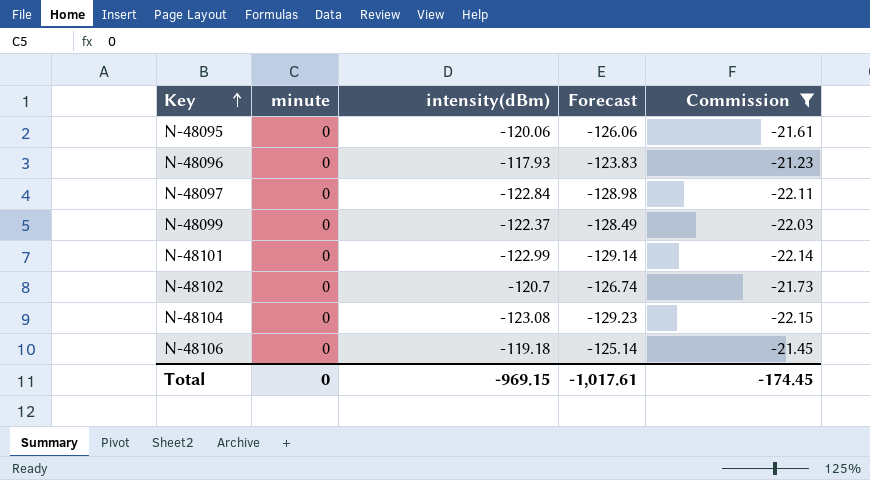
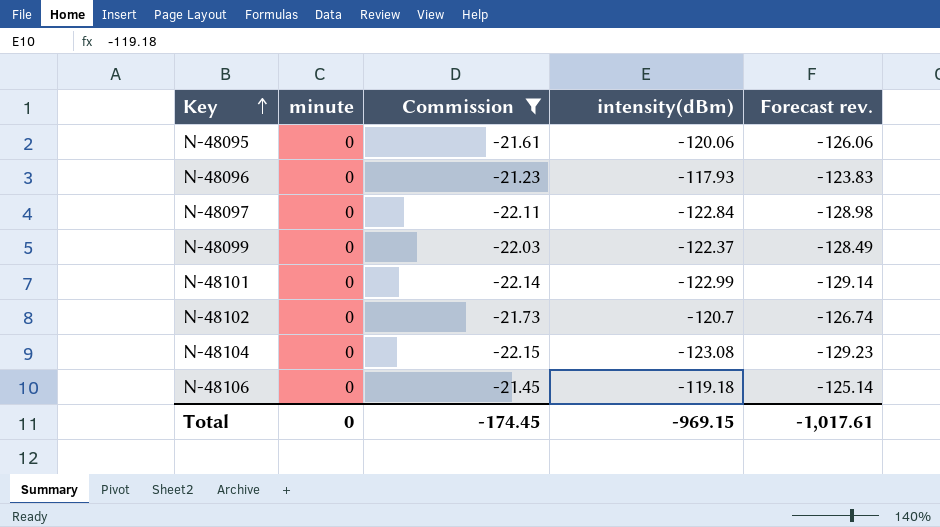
column Commission | position: 5 -> 3
column name: Forecast -> Forecast rev.

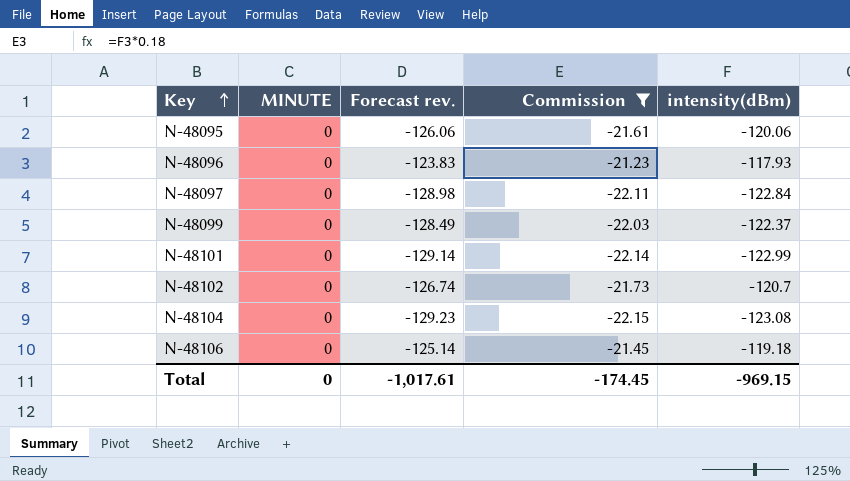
column name: minute -> MINUTE
column Forecast rev. | position: 5 -> 3

